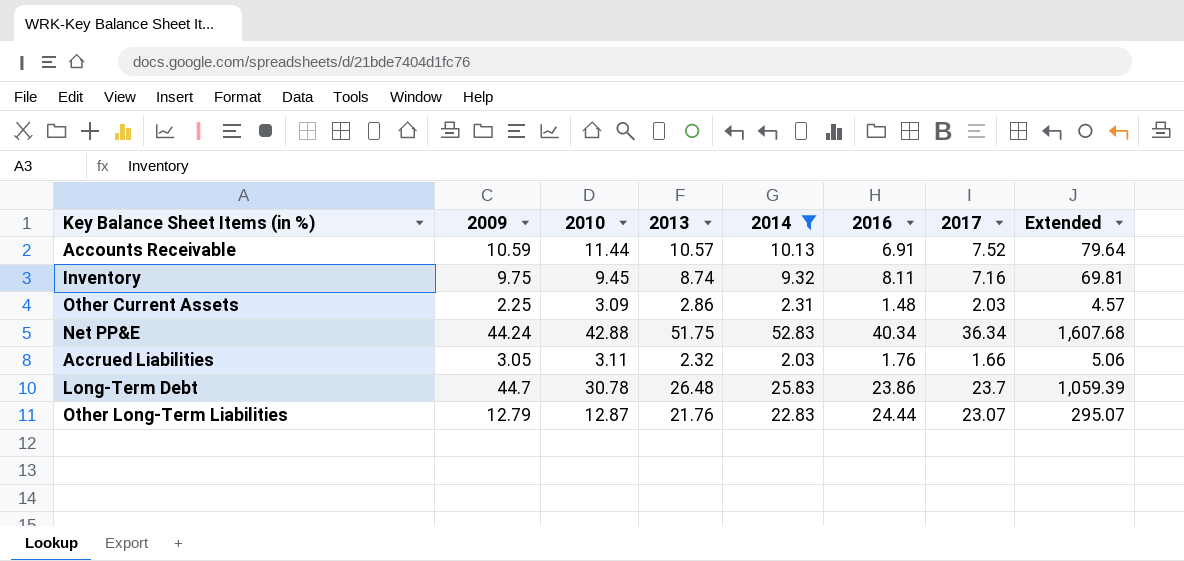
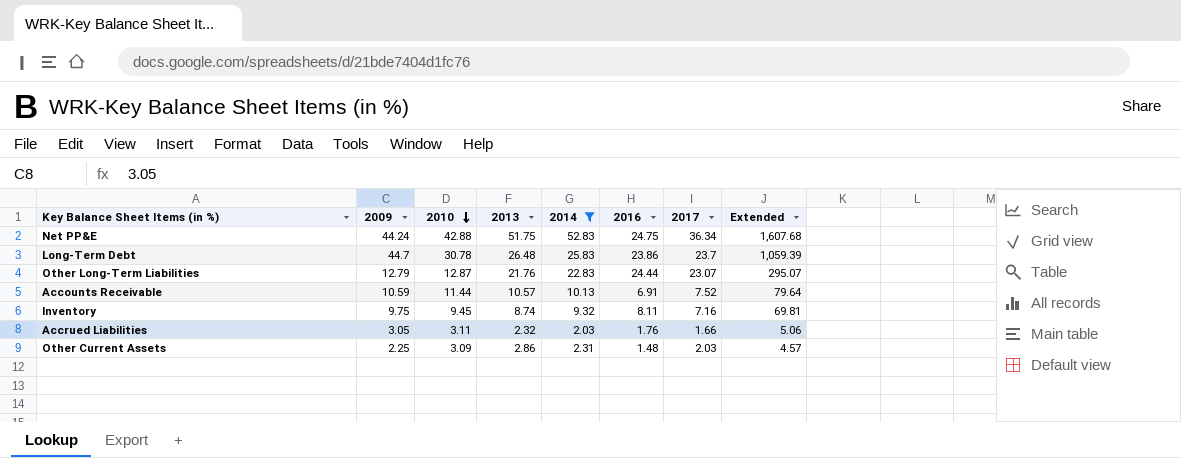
row order: none -> 2010 descending
Net PP&E | 2016: 40.34 -> 24.75

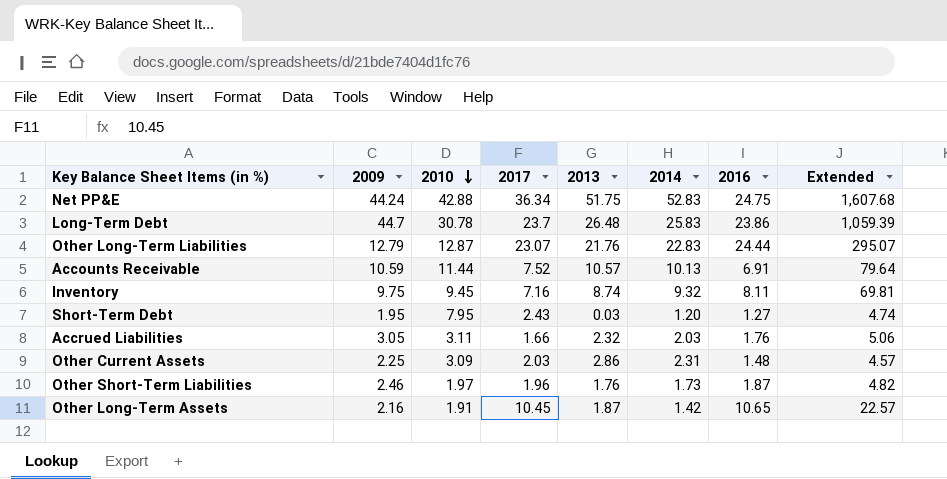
filter: 2014 >= 2.03 -> none
column 2017 | position: 7 -> 4

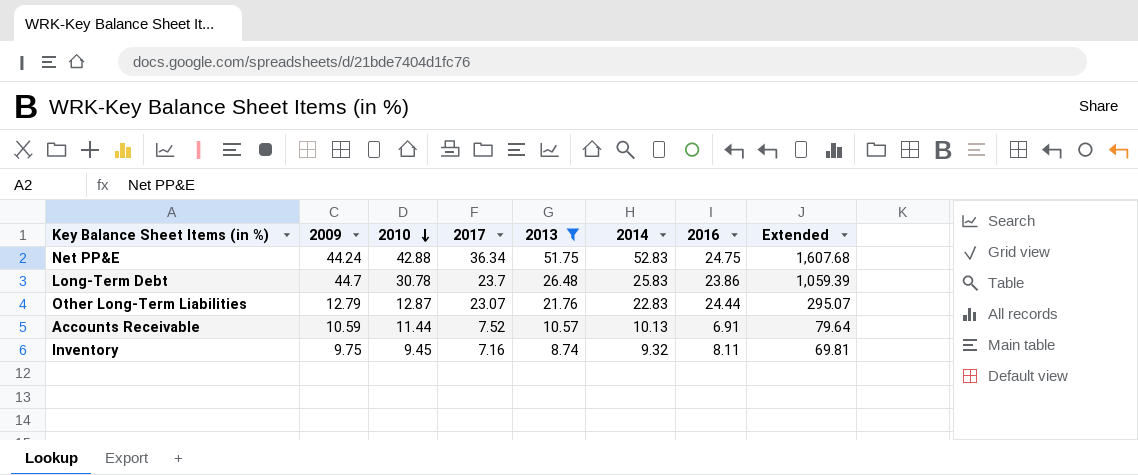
filter: none -> 2013 >= 8.74

